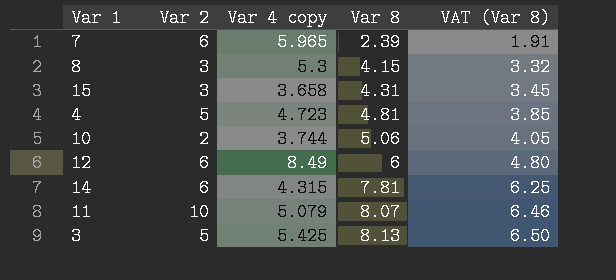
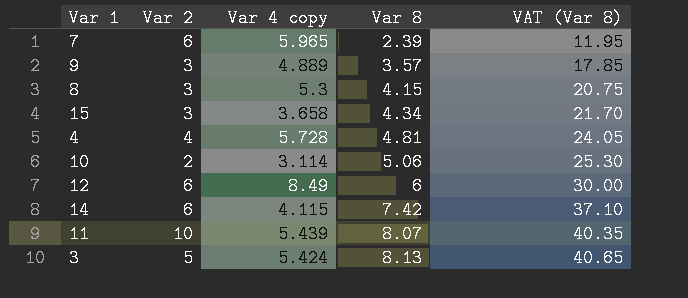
column VAT (Var 8) | formula: [Var 8] * 0.8 -> [Var 8] * 5
row 9: none -> 3 | 4.889 | 3.57 | 17.85
15 | Var 8: 4.31 -> 4.34
4 | Var 2: 5 -> 4
4 | Var 4 copy: 4.723 -> 5.728
10 | Var 4 copy: 3.744 -> 3.114
14 | Var 4 copy: 4.315 -> 4.115
14 | Var 8: 7.81 -> 7.42
11 | Var 4 copy: 5.079 -> 5.439
3 | Var 4 copy: 5.425 -> 5.424

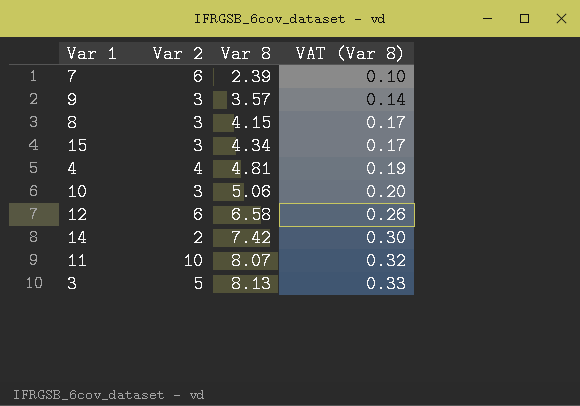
column Var 4 copy | position: 3 -> none
column VAT (Var 8) | formula: [Var 8] * 5 -> [Var 8] * 0.04
10 | Var 2: 2 -> 3
12 | Var 8: 6 -> 6.58
14 | Var 2: 6 -> 2

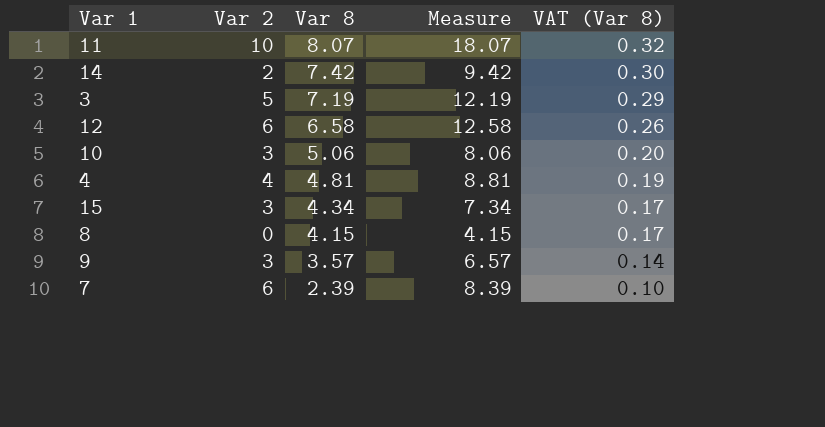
row order: Var 8 ascending -> Var 8 descending
column Measure | formula: none -> [Var 2] + [Var 8]
3 | Var 8: 8.13 -> 7.19
3 | VAT (Var 8): 0.33 -> 0.29
8 | Var 2: 3 -> 0

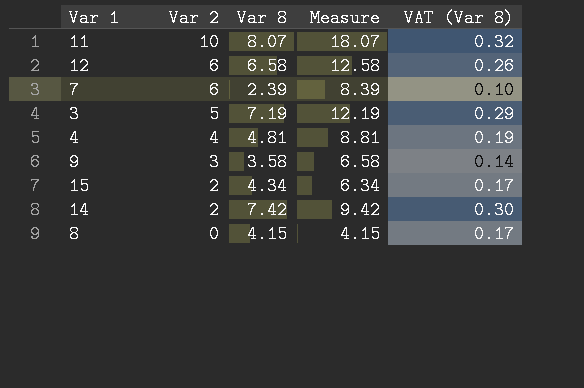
row order: Var 8 descending -> Var 2 descending
row 10: 3 | 5.06 | 8.06 | 0.20 -> none
9 | Var 8: 3.57 -> 3.58
9 | Measure: 6.57 -> 6.58
15 | Var 2: 3 -> 2
15 | Measure: 7.34 -> 6.34

